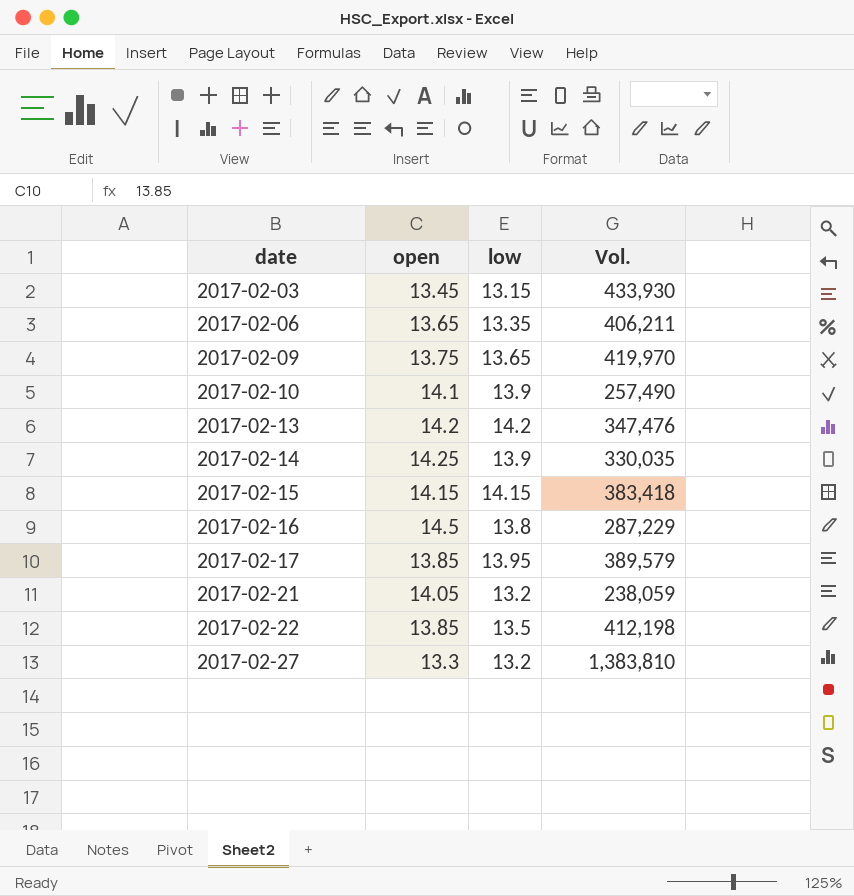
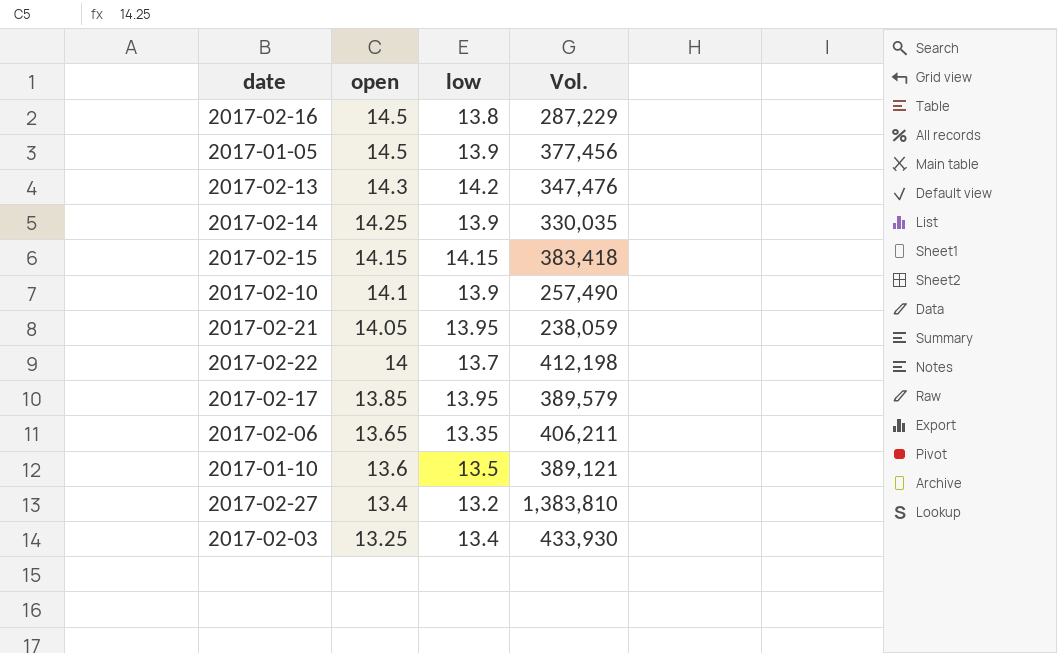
row order: date ascending -> open descending
row 2017-02-09: 13.75 | 13.65 | 419,970 -> none
row 2017-01-05: none -> 14.5 | 13.9 | 377,456
2017-02-13 | open: 14.2 -> 14.3
2017-02-21 | low: 13.2 -> 13.95
2017-02-22 | open: 13.85 -> 14
2017-02-22 | low: 13.5 -> 13.7
row 2017-01-10: none -> 13.6 | 13.5 | 389,121
2017-02-27 | open: 13.3 -> 13.4
2017-02-03 | open: 13.45 -> 13.25
2017-02-03 | low: 13.15 -> 13.4

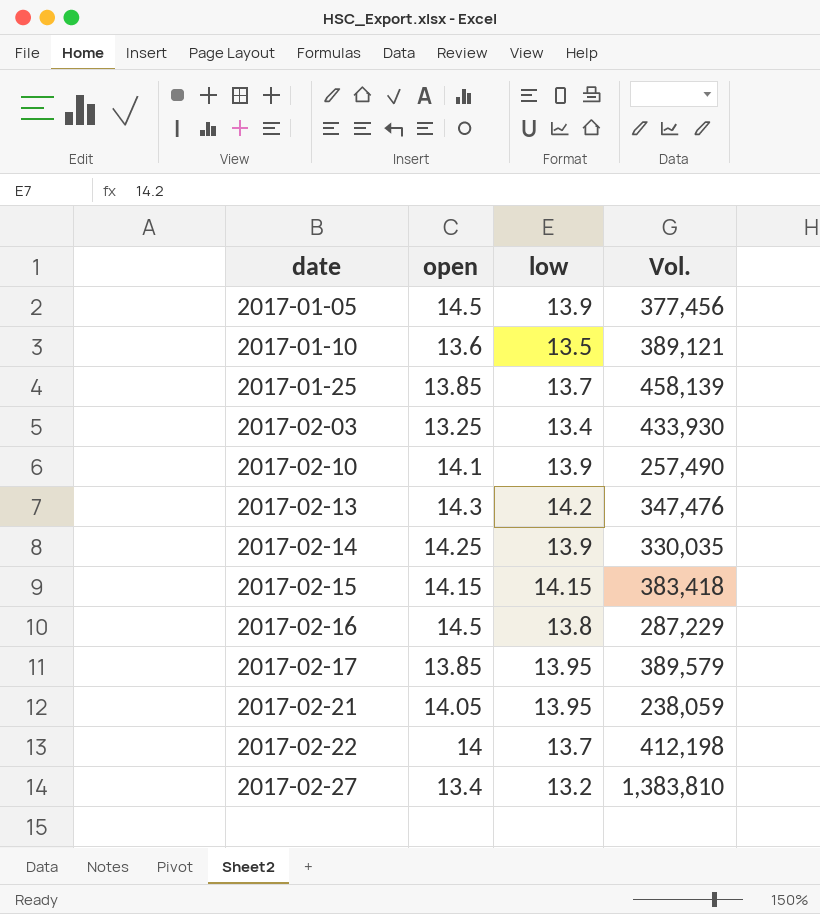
row order: open descending -> date ascending
row 2017-02-06: 13.65 | 13.35 | 406,211 -> none
row 2017-01-25: none -> 13.85 | 13.7 | 458,139

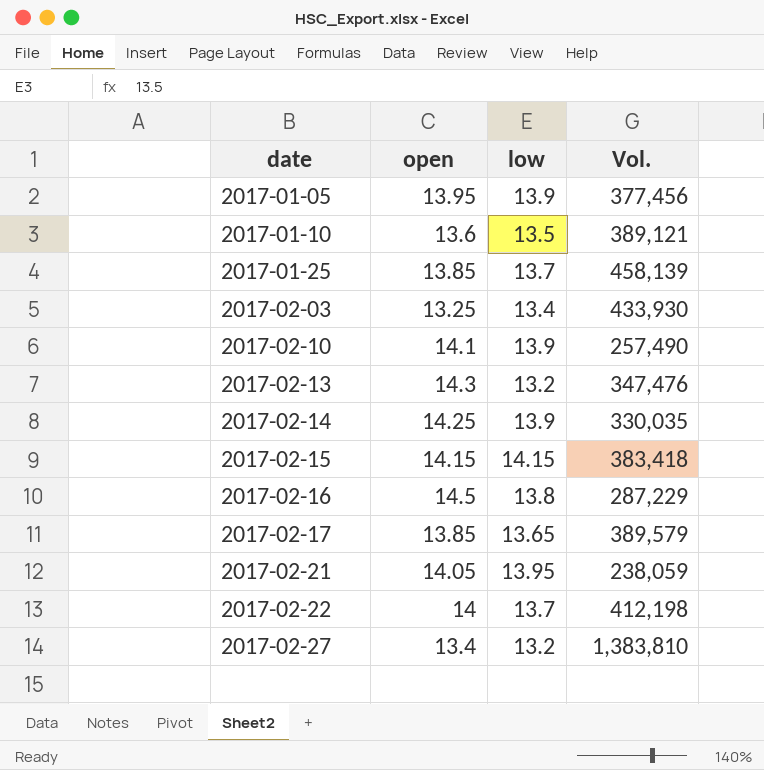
2017-01-05 | open: 14.5 -> 13.95
2017-02-13 | low: 14.2 -> 13.2
2017-02-17 | low: 13.95 -> 13.65

